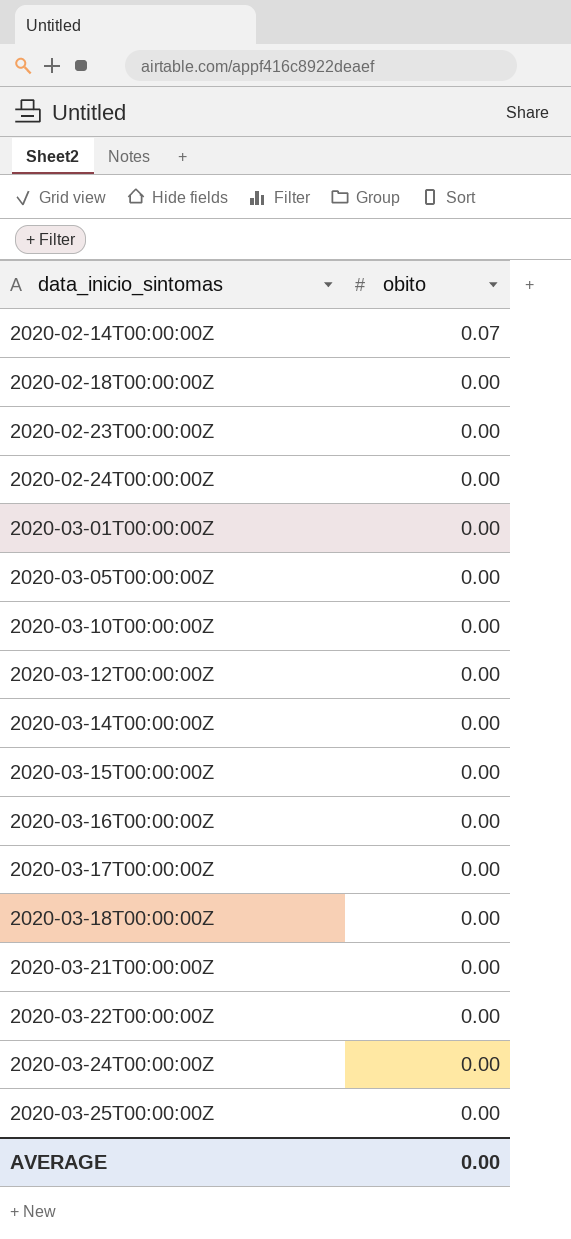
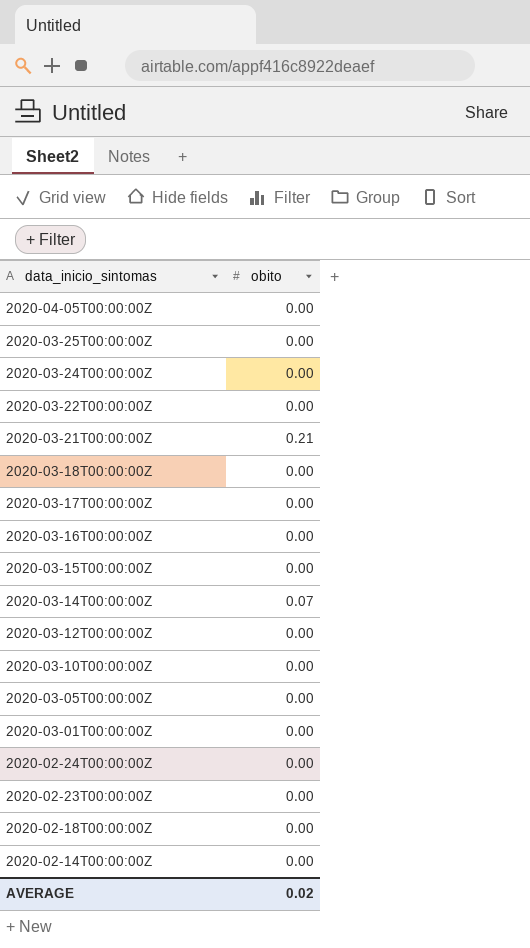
row order: data_inicio_sintomas ascending -> data_inicio_sintomas descending
row 2020-04-05T00:00:00Z: none -> 0.00
2020-03-21T00:00:00Z | obito: 0.00 -> 0.21
2020-03-14T00:00:00Z | obito: 0.00 -> 0.07
2020-02-14T00:00:00Z | obito: 0.07 -> 0.00
AVERAGE | obito: 0.00 -> 0.02

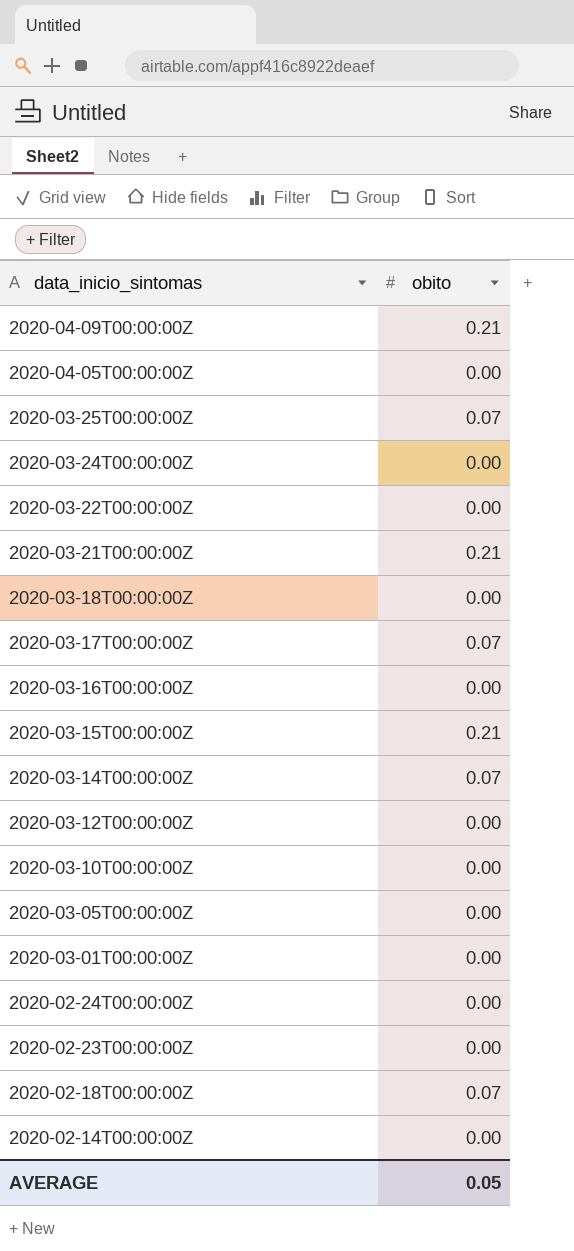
row 2020-04-09T00:00:00Z: none -> 0.21
2020-03-25T00:00:00Z | obito: 0.00 -> 0.07
2020-03-17T00:00:00Z | obito: 0.00 -> 0.07
2020-03-15T00:00:00Z | obito: 0.00 -> 0.21
2020-02-18T00:00:00Z | obito: 0.00 -> 0.07
AVERAGE | obito: 0.02 -> 0.05

